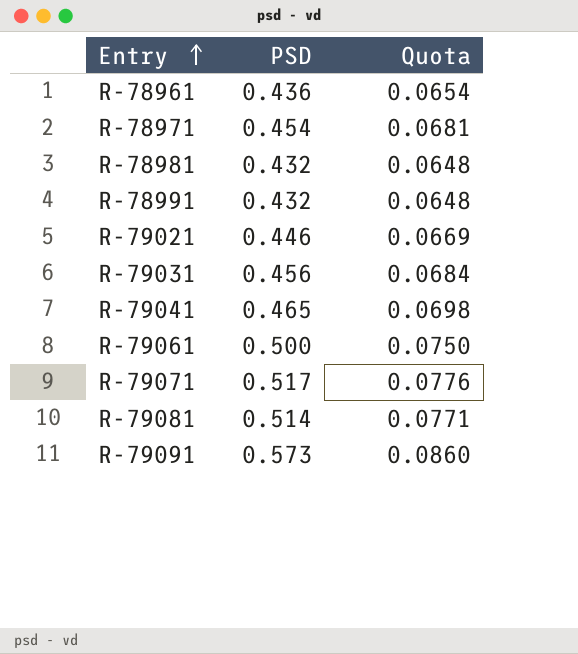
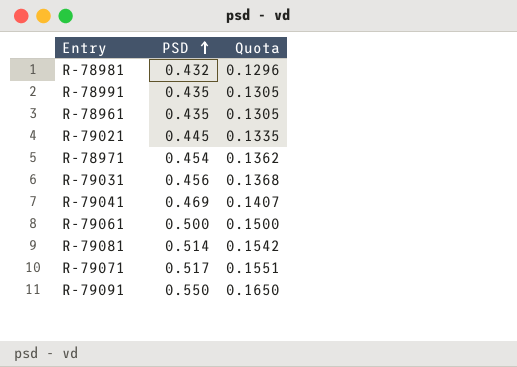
row order: Entry ascending -> PSD ascending
column Quota | formula: [PSD] * 0.15 -> [PSD] * 0.3
R-78991 | PSD: 0.432 -> 0.435
R-78961 | PSD: 0.436 -> 0.435
R-79021 | PSD: 0.446 -> 0.445
R-79041 | PSD: 0.465 -> 0.469
R-79091 | PSD: 0.573 -> 0.550

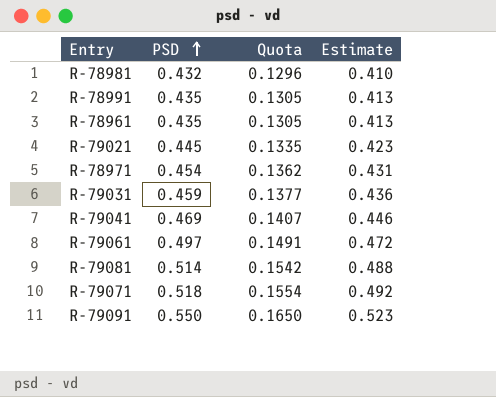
column Estimate | formula: none -> [PSD] * 0.95
R-79031 | PSD: 0.456 -> 0.459
R-79031 | Quota: 0.1368 -> 0.1377
R-79061 | PSD: 0.500 -> 0.497
R-79061 | Quota: 0.1500 -> 0.1491
R-79071 | PSD: 0.517 -> 0.518
R-79071 | Quota: 0.1551 -> 0.1554

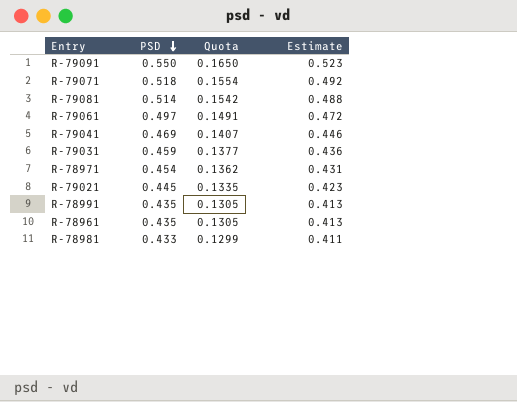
row order: PSD ascending -> PSD descending
R-78981 | PSD: 0.432 -> 0.433
R-78981 | Quota: 0.1296 -> 0.1299
R-78981 | Estimate: 0.410 -> 0.411

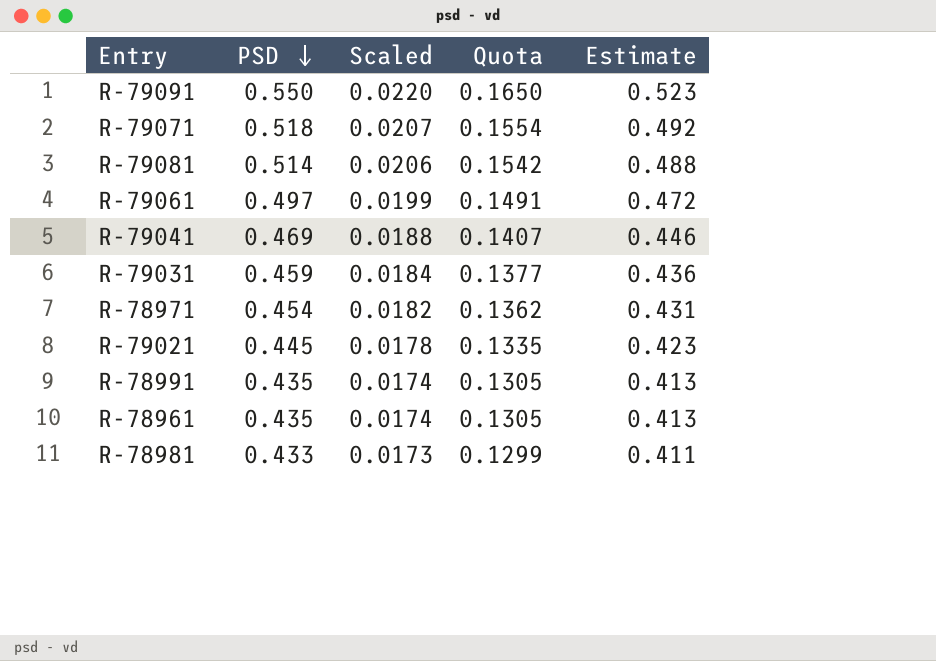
column Scaled | formula: none -> [PSD] * 0.04

